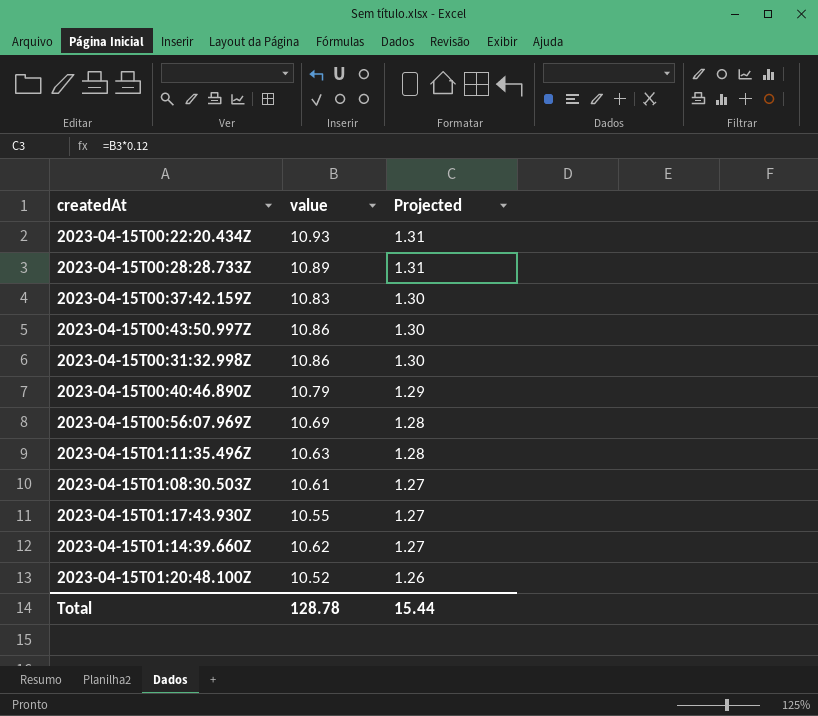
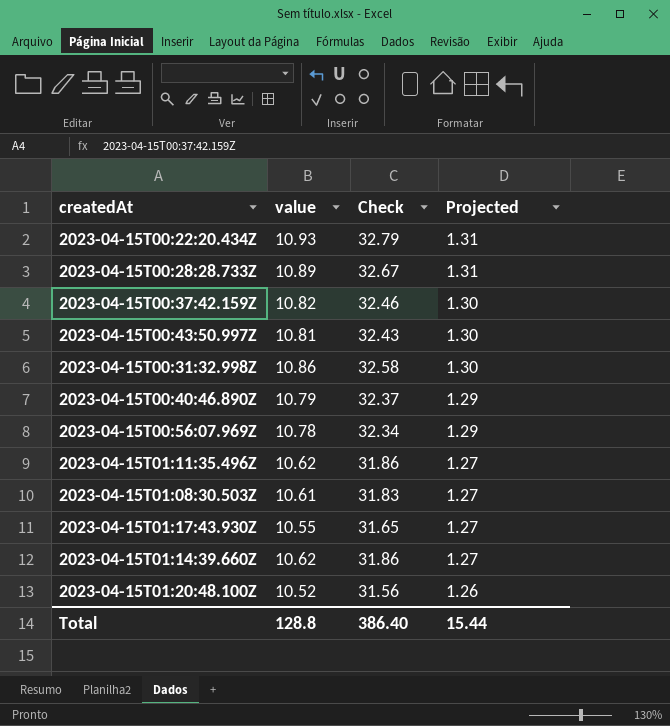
column Check | formula: none -> [value] * 3
2023-04-15T00:37:42.159Z | value: 10.83 -> 10.82
2023-04-15T00:43:50.997Z | value: 10.86 -> 10.81
2023-04-15T00:56:07.969Z | value: 10.69 -> 10.78
2023-04-15T00:56:07.969Z | Projected: 1.28 -> 1.29
2023-04-15T01:11:35.496Z | value: 10.63 -> 10.62
2023-04-15T01:11:35.496Z | Projected: 1.28 -> 1.27
Total | value: 128.78 -> 128.8

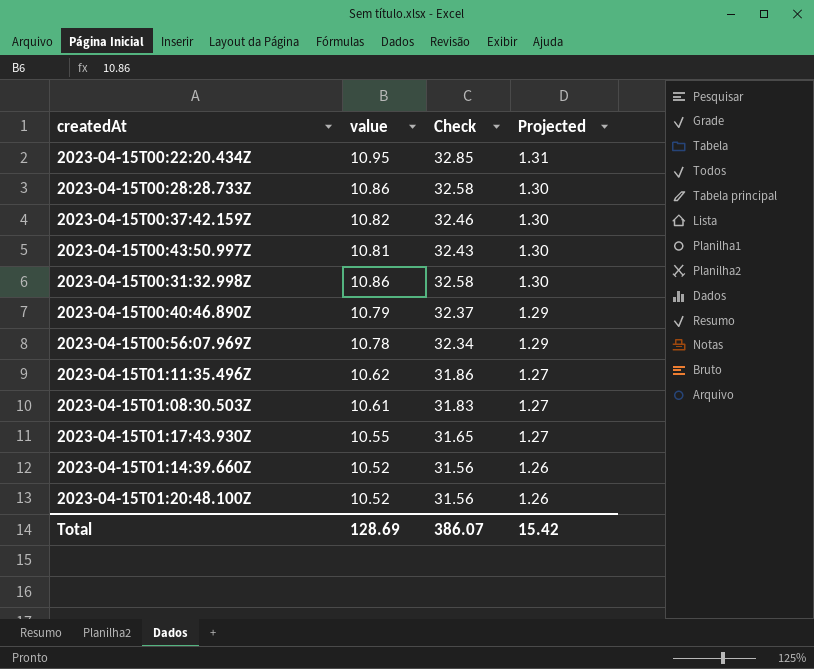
2023-04-15T00:22:20.434Z | value: 10.93 -> 10.95
2023-04-15T00:22:20.434Z | Check: 32.79 -> 32.85
2023-04-15T00:28:28.733Z | value: 10.89 -> 10.86
2023-04-15T00:28:28.733Z | Check: 32.67 -> 32.58
2023-04-15T00:28:28.733Z | Projected: 1.31 -> 1.30
2023-04-15T01:14:39.660Z | value: 10.62 -> 10.52
2023-04-15T01:14:39.660Z | Check: 31.86 -> 31.56
2023-04-15T01:14:39.660Z | Projected: 1.27 -> 1.26
Total | value: 128.8 -> 128.69
Total | Check: 386.40 -> 386.07
Total | Projected: 15.44 -> 15.42

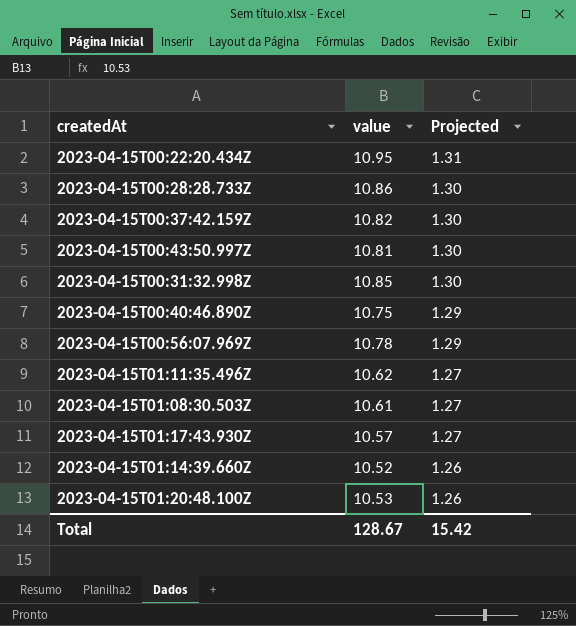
column Check | formula: [value] * 3 -> none
2023-04-15T00:31:32.998Z | value: 10.86 -> 10.85
2023-04-15T00:40:46.890Z | value: 10.79 -> 10.75
2023-04-15T01:17:43.930Z | value: 10.55 -> 10.57
2023-04-15T01:20:48.100Z | value: 10.52 -> 10.53
Total | value: 128.69 -> 128.67

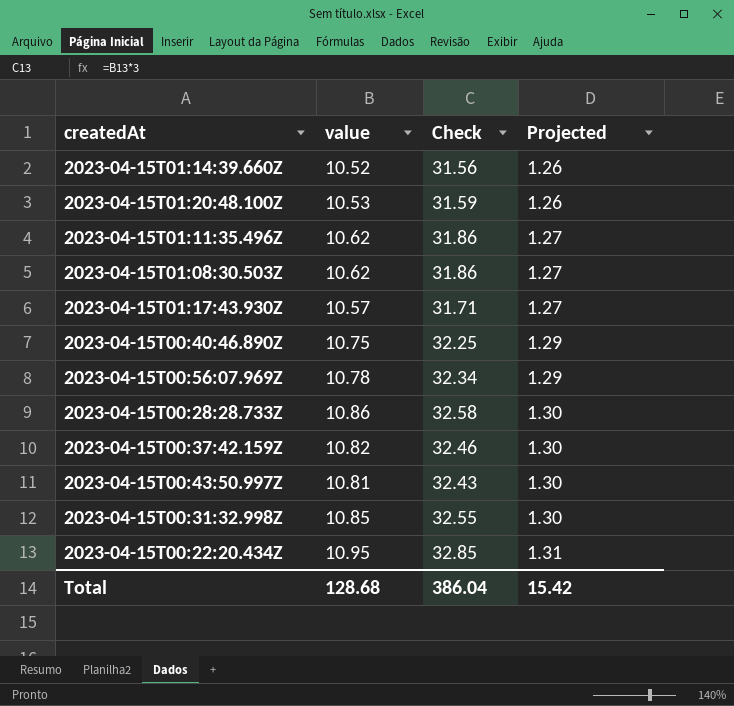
row order: Projected descending -> Projected ascending
column Check | formula: none -> [value] * 3
2023-04-15T01:08:30.503Z | value: 10.61 -> 10.62
Total | value: 128.67 -> 128.68

